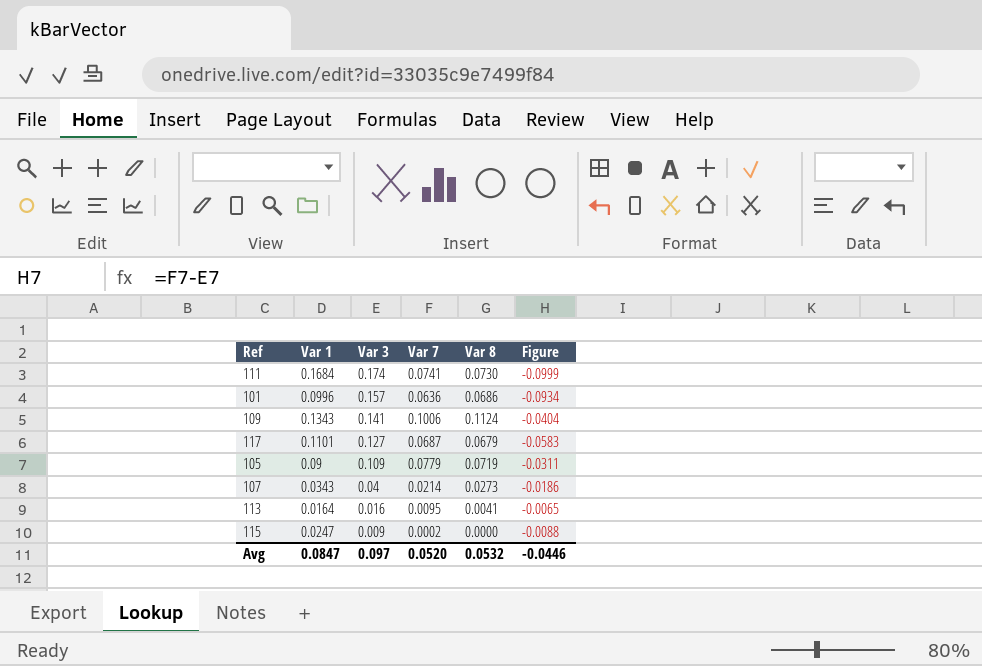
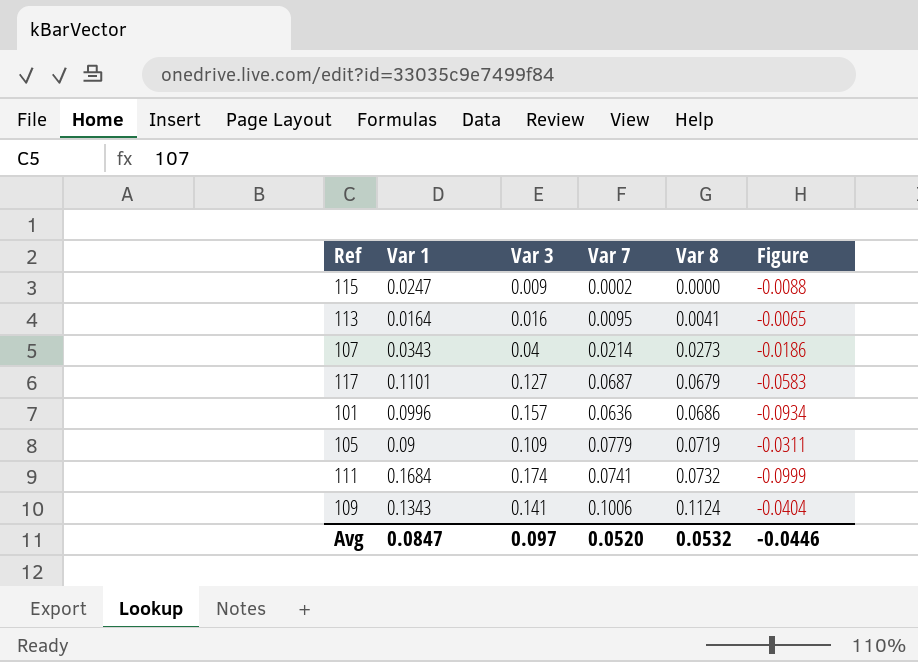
row order: Var 3 descending -> Var 8 ascending
111 | Var 8: 0.0730 -> 0.0732

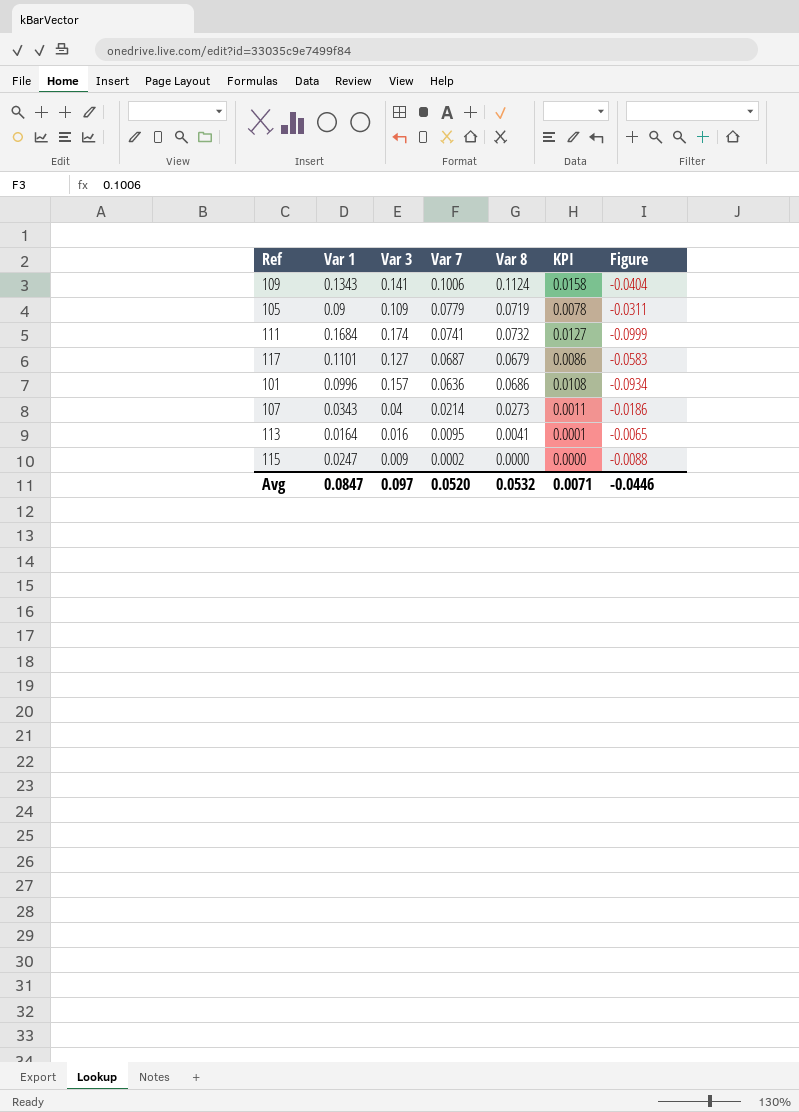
row order: Var 8 ascending -> Var 7 descending
column KPI | formula: none -> [Var 3] * [Var 8]

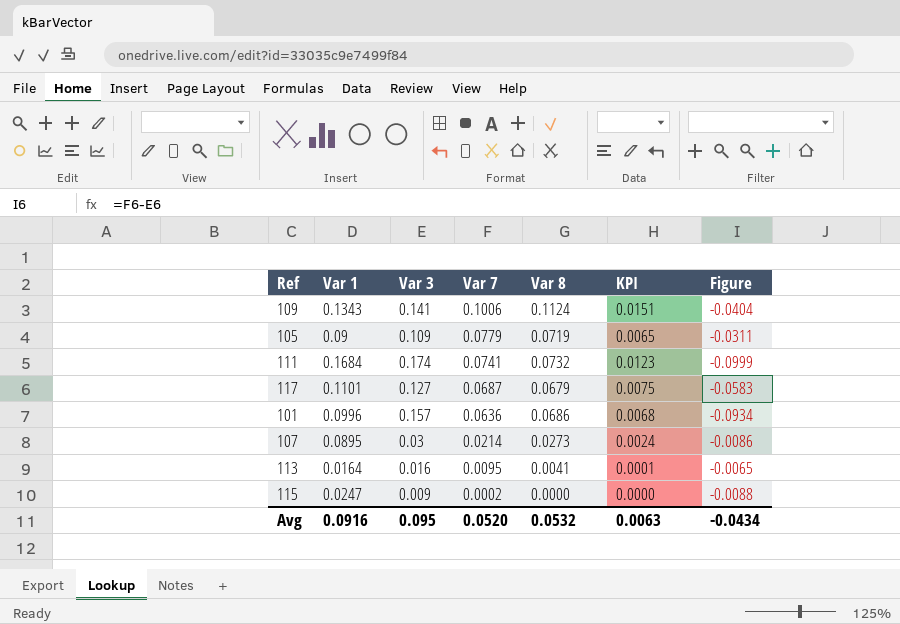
column KPI | formula: [Var 3] * [Var 8] -> [Var 1] * [Var 8]
107 | Var 1: 0.0343 -> 0.0895
107 | Var 3: 0.04 -> 0.03
107 | Figure: -0.0186 -> -0.0086
Avg | Var 1: 0.0847 -> 0.0916
Avg | Var 3: 0.097 -> 0.095
Avg | KPI: 0.0071 -> 0.0063
Avg | Figure: -0.0446 -> -0.0434

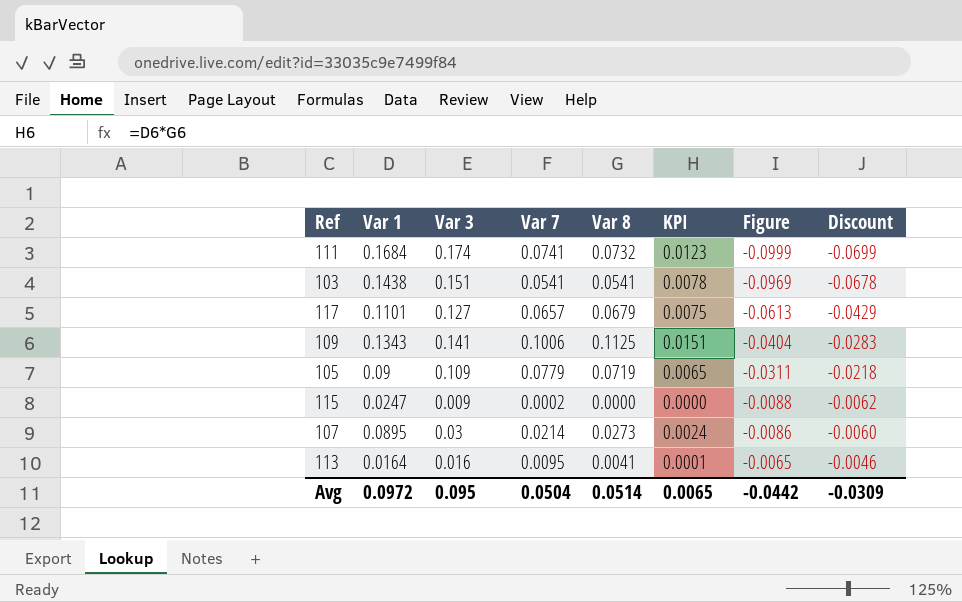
row order: Var 7 descending -> Figure ascending
column Discount | formula: none -> [Figure] * 0.7
row 101: 0.0996 | 0.157 | 0.0636 | 0.0686 | 0.0068 | -0.0934 -> none
row 103: none -> 0.1438 | 0.151 | 0.0541 | 0.0541 | 0.0078 | -0.0969 | -0.0678
117 | Var 7: 0.0687 -> 0.0657
117 | Figure: -0.0583 -> -0.0613
109 | Var 8: 0.1124 -> 0.1125
Avg | Var 1: 0.0916 -> 0.0972
Avg | Var 7: 0.0520 -> 0.0504
Avg | Var 8: 0.0532 -> 0.0514
Avg | KPI: 0.0063 -> 0.0065
Avg | Figure: -0.0434 -> -0.0442

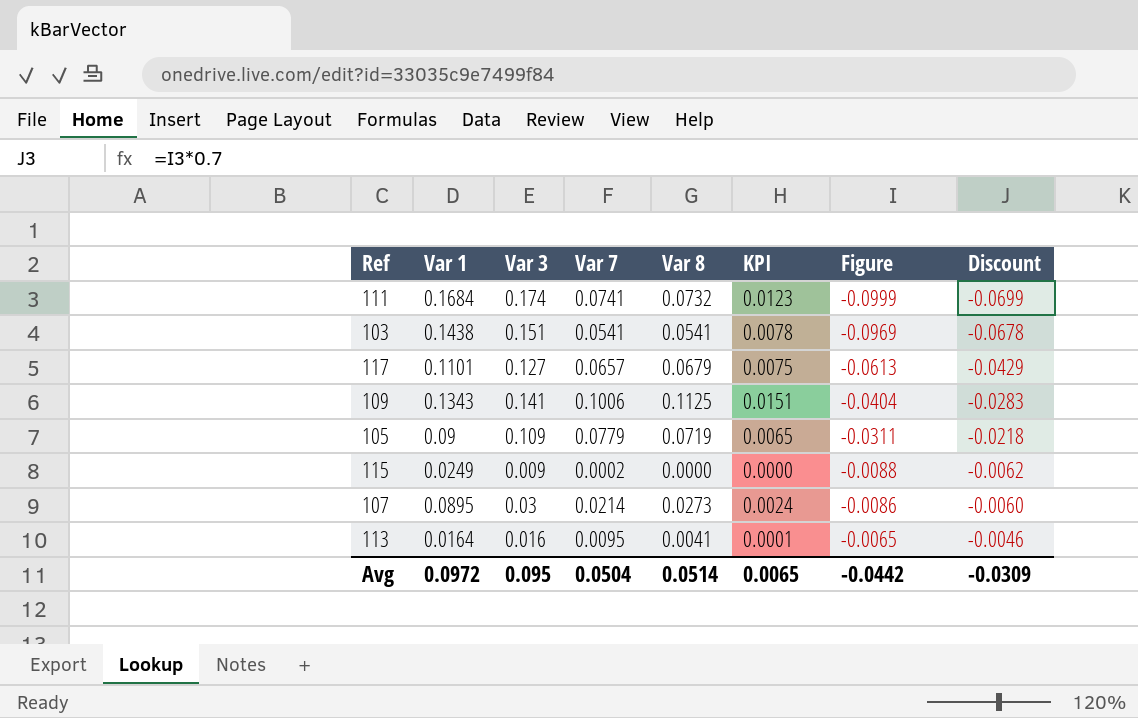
115 | Var 1: 0.0247 -> 0.0249

